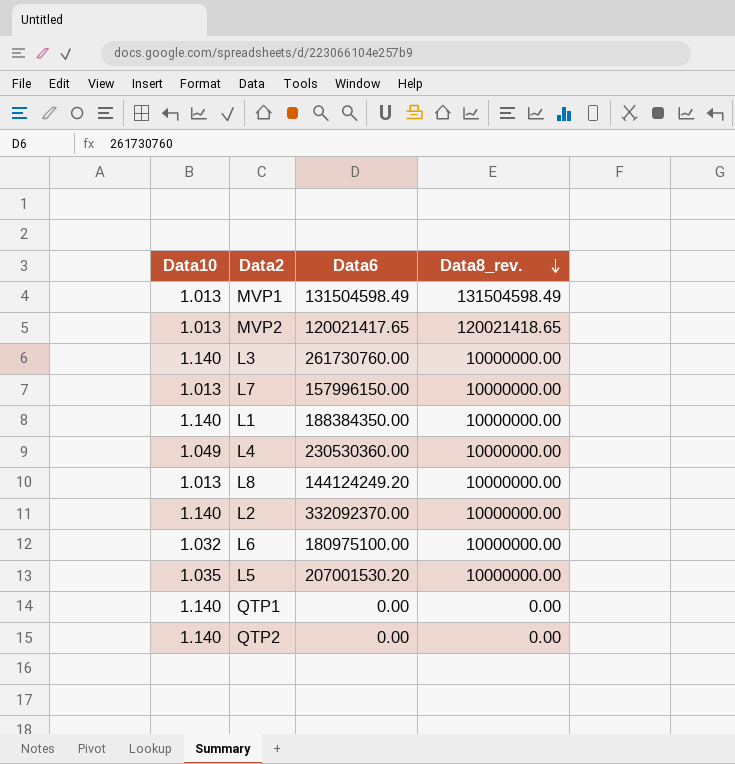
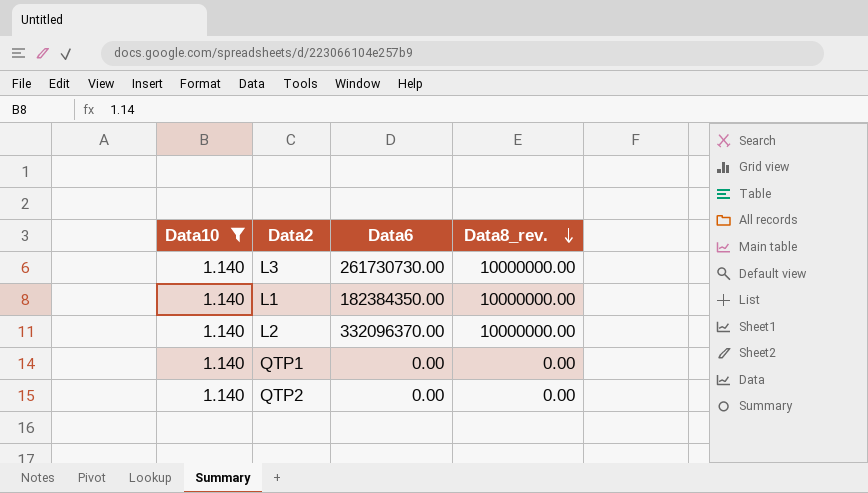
filter: none -> Data10 = 1.140
L3 | Data6: 261730760.00 -> 261730730.00
L1 | Data6: 188384350.00 -> 182384350.00
L2 | Data6: 332092370.00 -> 332096370.00

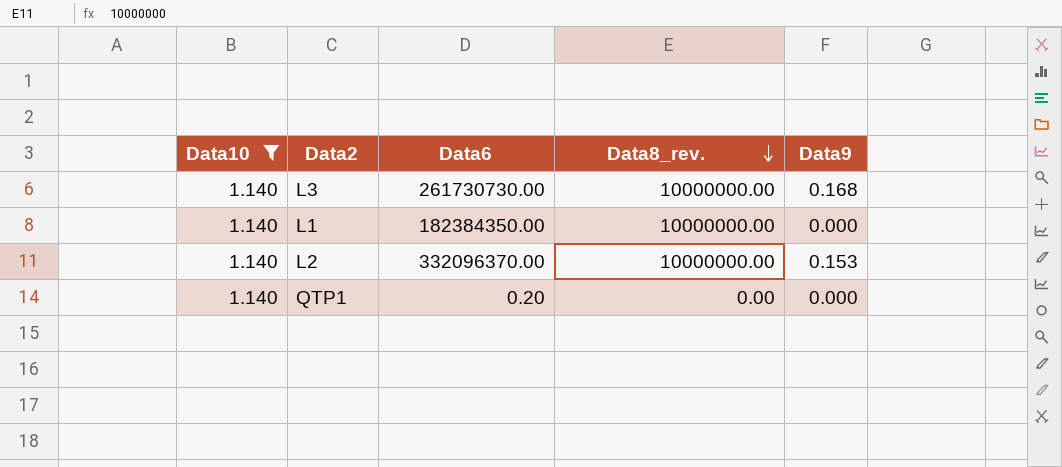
column Data9 | position: none -> 5
row QTP2: 1.140 | 0.00 | 0.00 -> none
QTP1 | Data6: 0.00 -> 0.20

